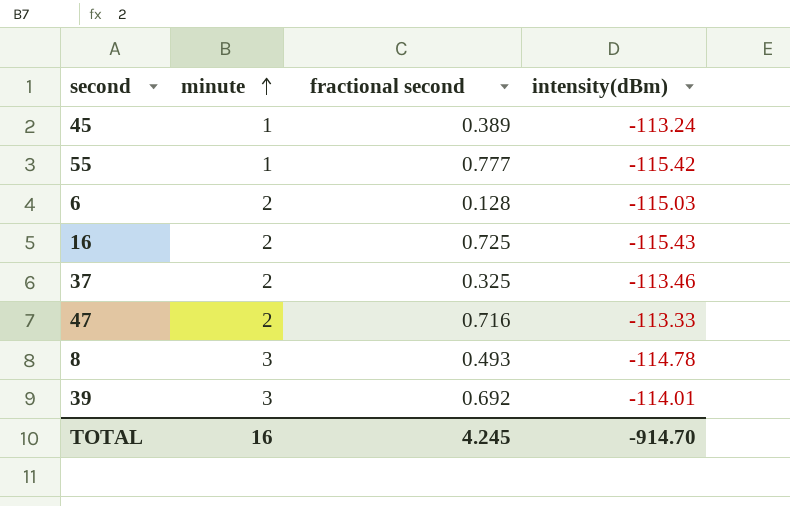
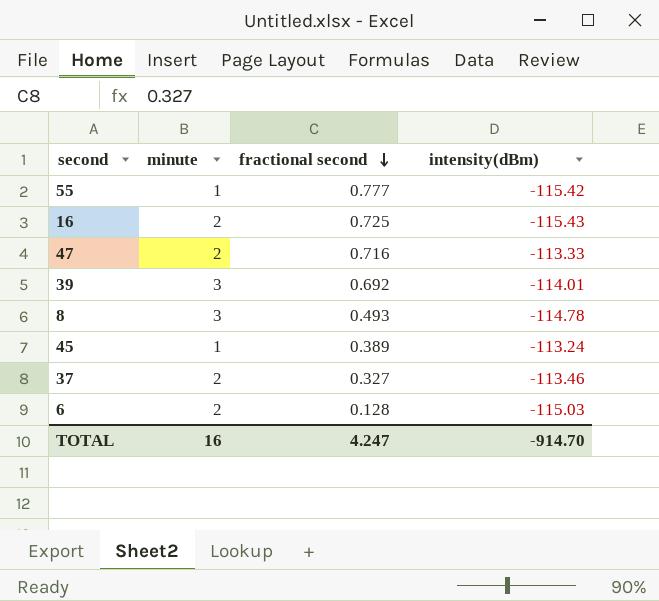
row order: minute ascending -> fractional second descending
37 | fractional second: 0.325 -> 0.327
TOTAL | fractional second: 4.245 -> 4.247

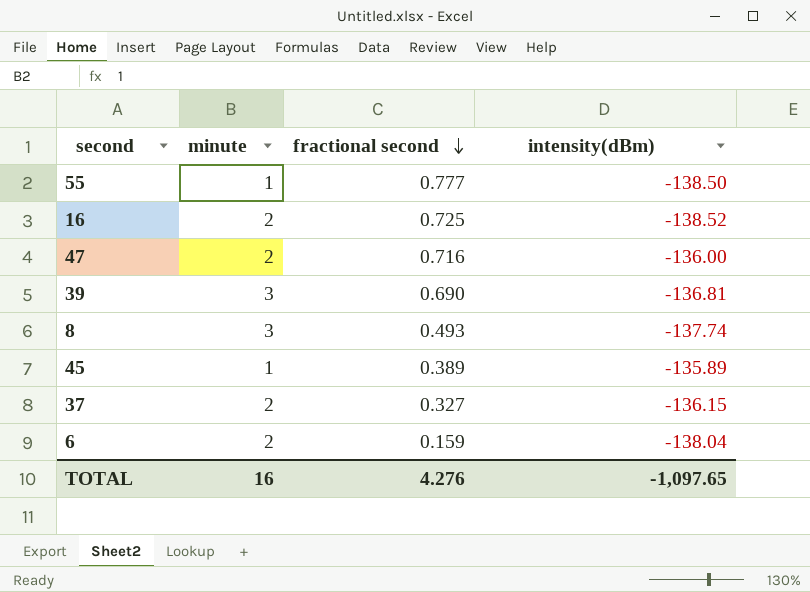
55 | intensity(dBm): -115.42 -> -138.50
16 | intensity(dBm): -115.43 -> -138.52
47 | intensity(dBm): -113.33 -> -136.00
39 | fractional second: 0.692 -> 0.690
39 | intensity(dBm): -114.01 -> -136.81
8 | intensity(dBm): -114.78 -> -137.74
45 | intensity(dBm): -113.24 -> -135.89
37 | intensity(dBm): -113.46 -> -136.15
6 | fractional second: 0.128 -> 0.159
6 | intensity(dBm): -115.03 -> -138.04
TOTAL | fractional second: 4.247 -> 4.276
TOTAL | intensity(dBm): -914.70 -> -1,097.65

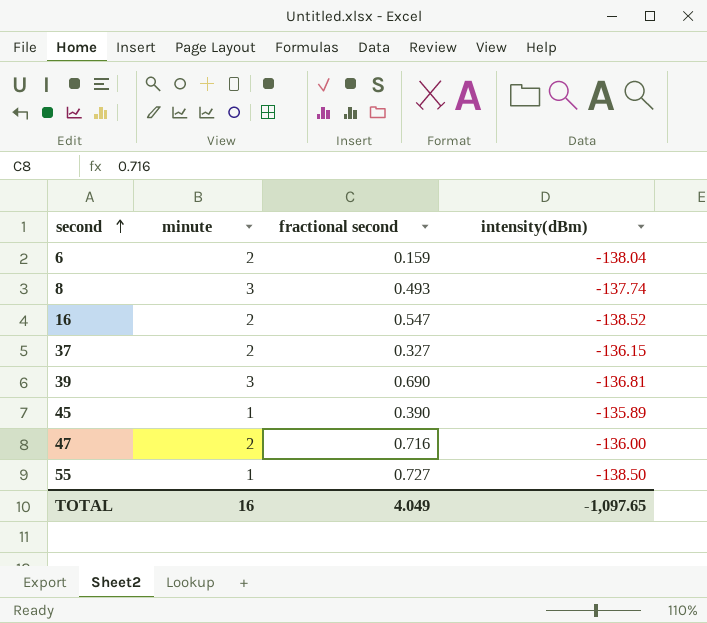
row order: fractional second descending -> second ascending
16 | fractional second: 0.725 -> 0.547
45 | fractional second: 0.389 -> 0.390
55 | fractional second: 0.777 -> 0.727
TOTAL | fractional second: 4.276 -> 4.049

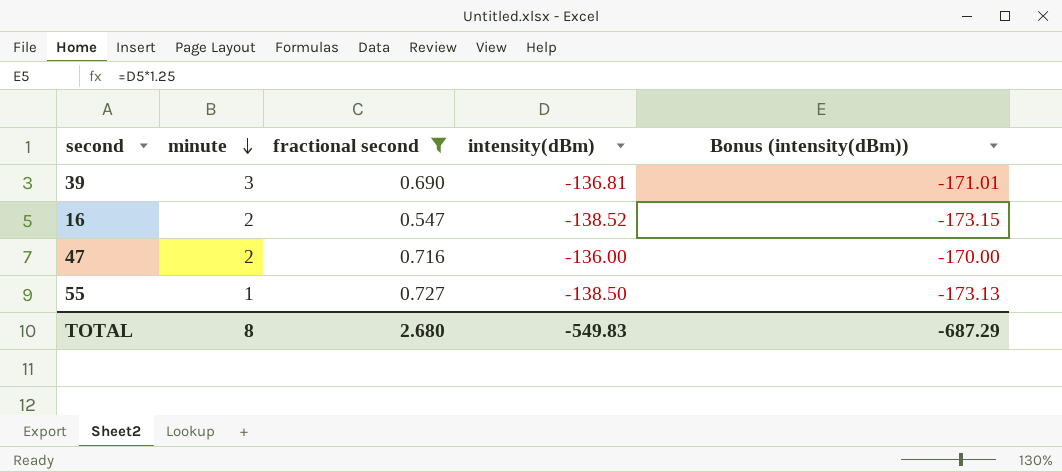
filter: none -> fractional second >= 0.547
row order: second ascending -> minute descending
column Bonus (intensity(dBm)) | formula: none -> [intensity(dBm)] * 1.25
TOTAL | minute: 16 -> 8
TOTAL | fractional second: 4.049 -> 2.680
TOTAL | intensity(dBm): -1,097.65 -> -549.83

